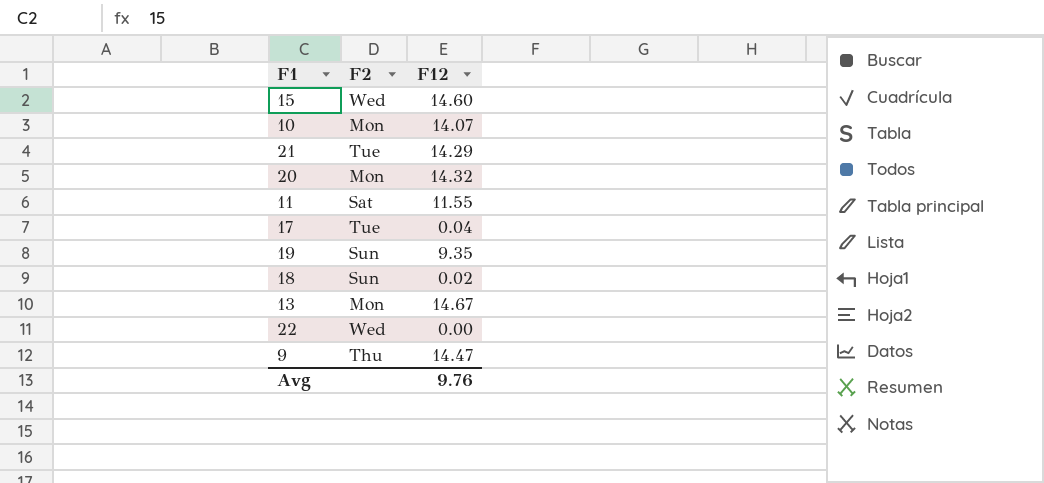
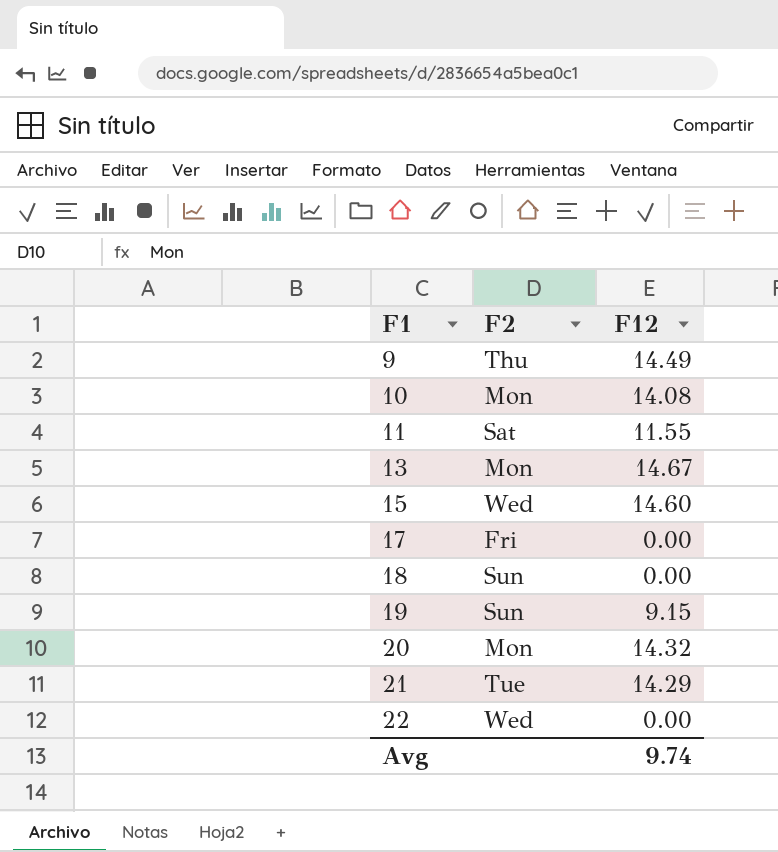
row order: none -> F1 ascending
9 | F12: 14.47 -> 14.49
10 | F12: 14.07 -> 14.08
17 | F2: Tue -> Fri
17 | F12: 0.04 -> 0.00
18 | F12: 0.02 -> 0.00
19 | F12: 9.35 -> 9.15
Avg | F12: 9.76 -> 9.74

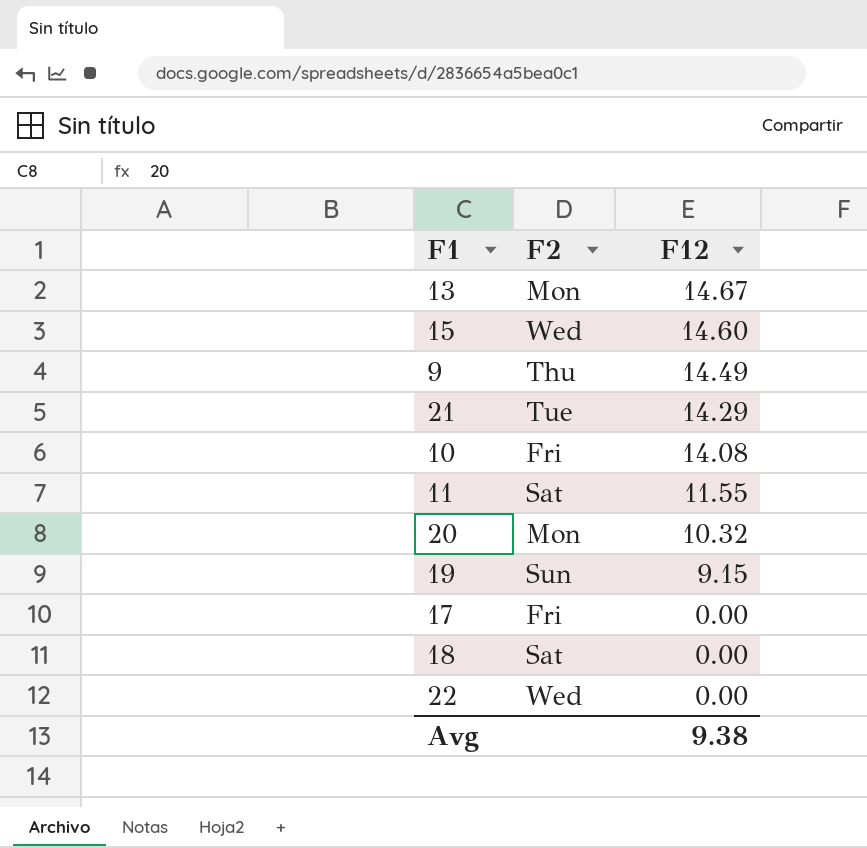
row order: F1 ascending -> F12 descending
10 | F2: Mon -> Fri
20 | F12: 14.32 -> 10.32
18 | F2: Sun -> Sat
Avg | F12: 9.74 -> 9.38

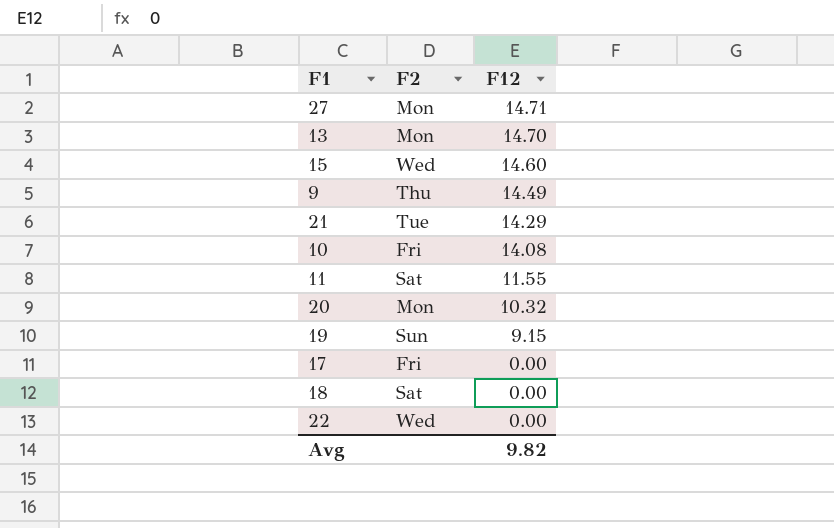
row 27: none -> Mon | 14.71
13 | F12: 14.67 -> 14.70
Avg | F12: 9.38 -> 9.82

